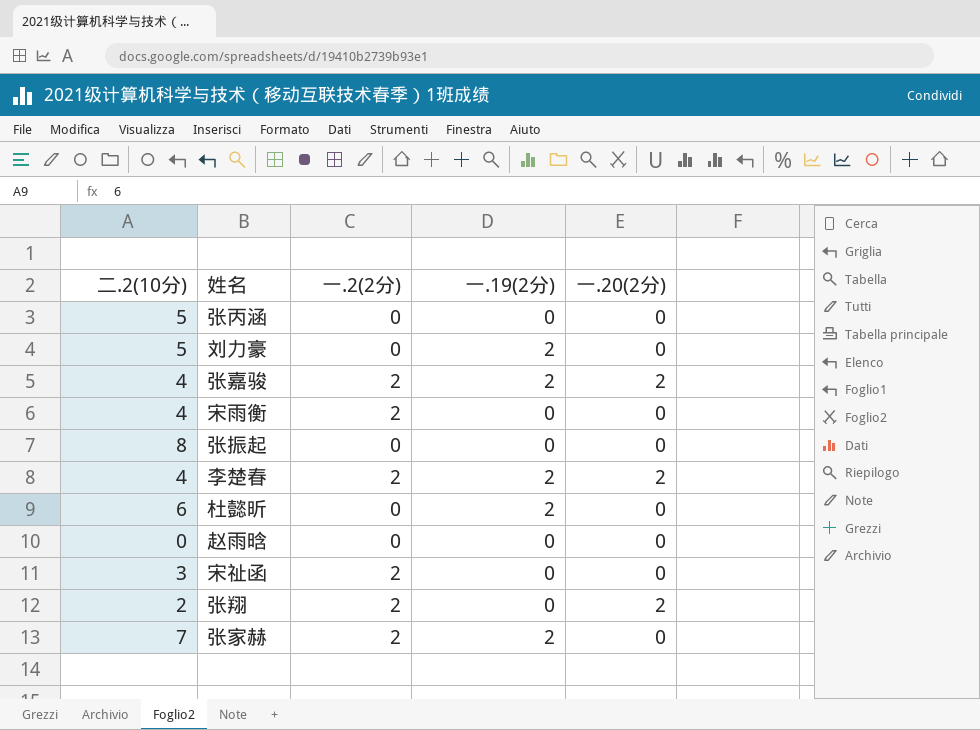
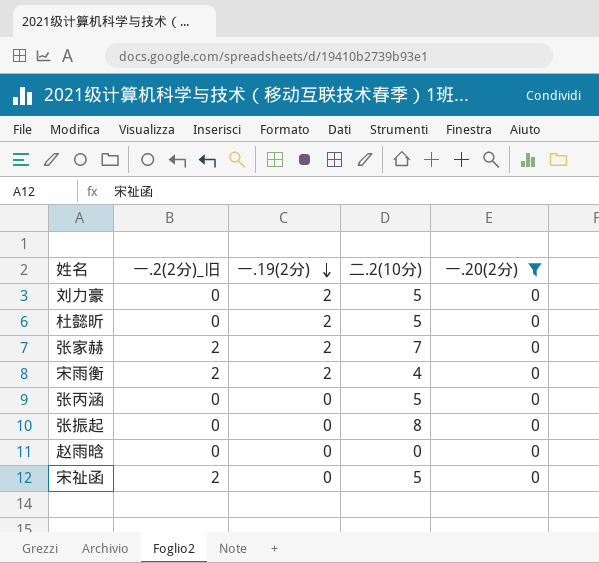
filter: none -> 一.20(2分) = 0
row order: none -> 一.19(2分) descending
column name: 一.2(2分) -> 一.2(2分)_旧
column 二.2(10分) | position: 1 -> 4
杜懿昕 | 二.2(10分): 6 -> 5
宋雨衡 | 一.19(2分): 0 -> 2
宋祉函 | 二.2(10分): 3 -> 5

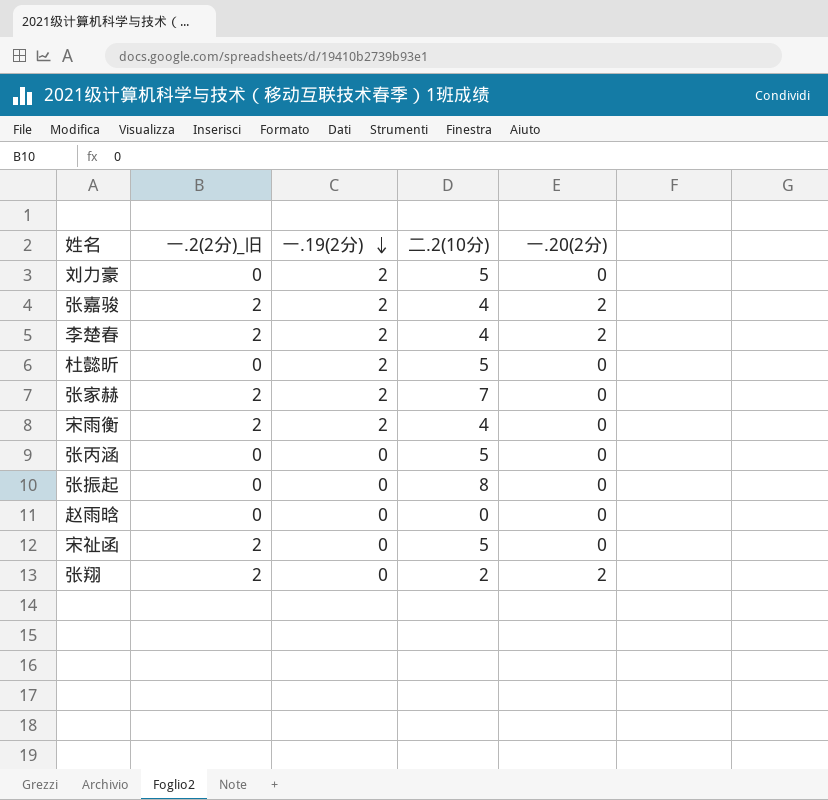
filter: 一.20(2分) = 0 -> none

